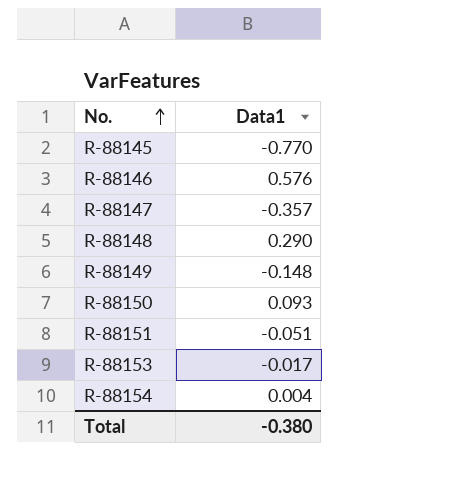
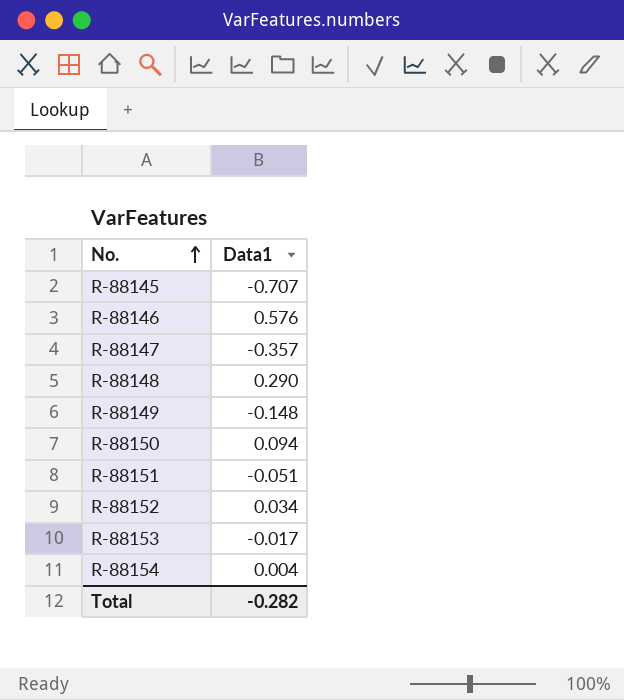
R-88145 | Data1: -0.770 -> -0.707
R-88150 | Data1: 0.093 -> 0.094
row R-88152: none -> 0.034
Total | Data1: -0.380 -> -0.282

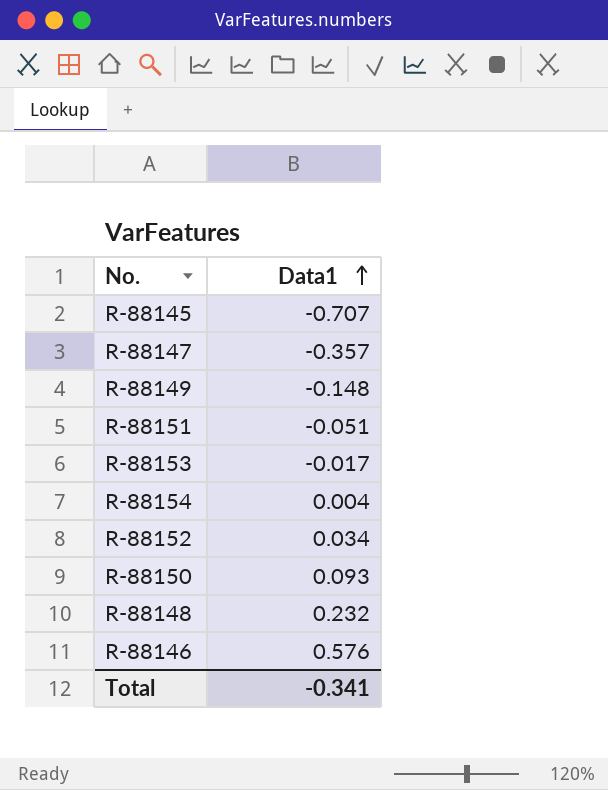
row order: No. ascending -> Data1 ascending
R-88150 | Data1: 0.094 -> 0.093
R-88148 | Data1: 0.290 -> 0.232
Total | Data1: -0.282 -> -0.341

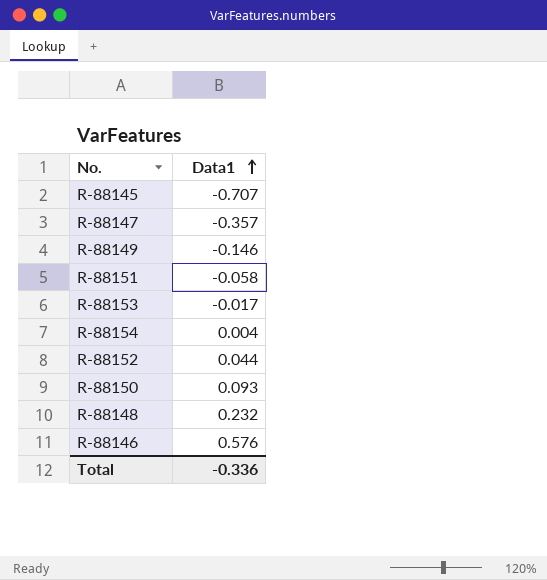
R-88149 | Data1: -0.148 -> -0.146
R-88151 | Data1: -0.051 -> -0.058
R-88152 | Data1: 0.034 -> 0.044
Total | Data1: -0.341 -> -0.336

